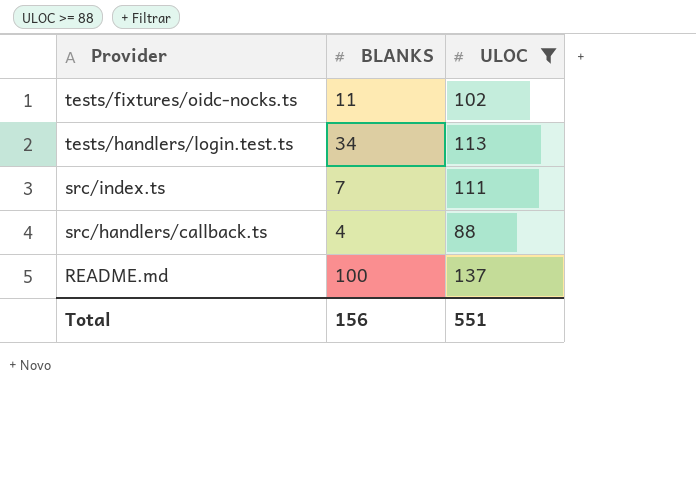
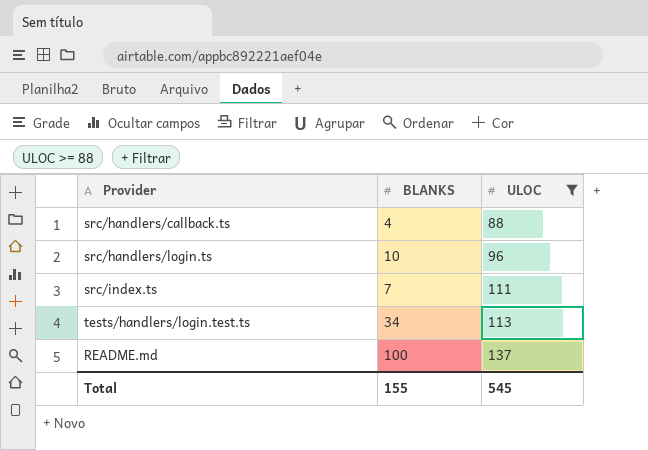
row order: none -> ULOC ascending
row tests/fixtures/oidc-nocks.ts: 11 | 102 -> none
row src/handlers/login.ts: none -> 10 | 96
Total | BLANKS: 156 -> 155
Total | ULOC: 551 -> 545

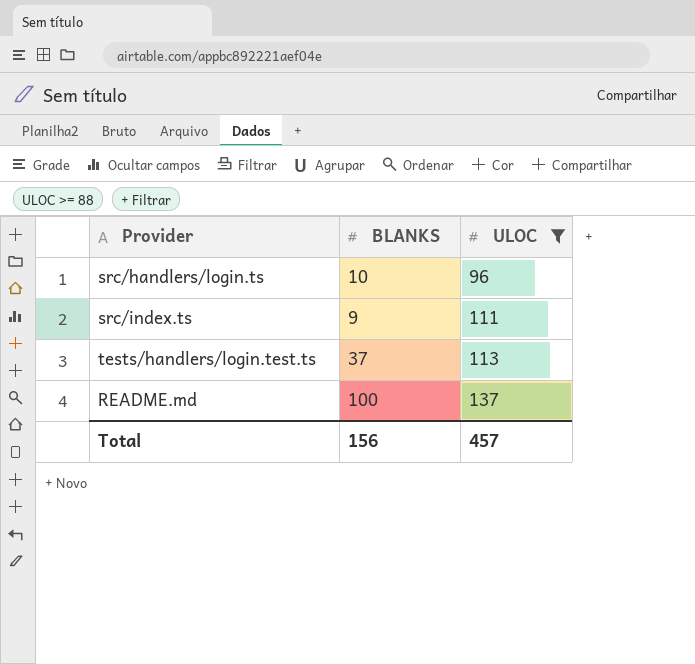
row src/handlers/callback.ts: 4 | 88 -> none
src/index.ts | BLANKS: 7 -> 9
tests/handlers/login.test.ts | BLANKS: 34 -> 37
Total | BLANKS: 155 -> 156
Total | ULOC: 545 -> 457

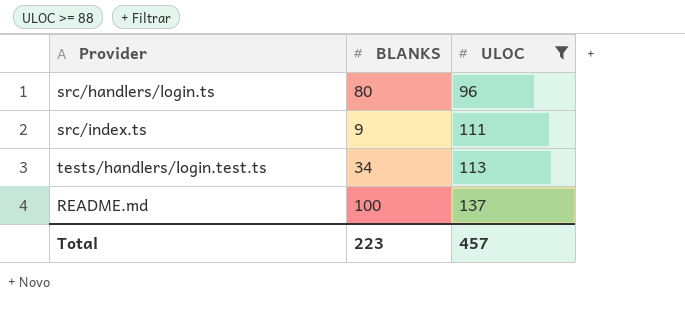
src/handlers/login.ts | BLANKS: 10 -> 80
tests/handlers/login.test.ts | BLANKS: 37 -> 34
Total | BLANKS: 156 -> 223

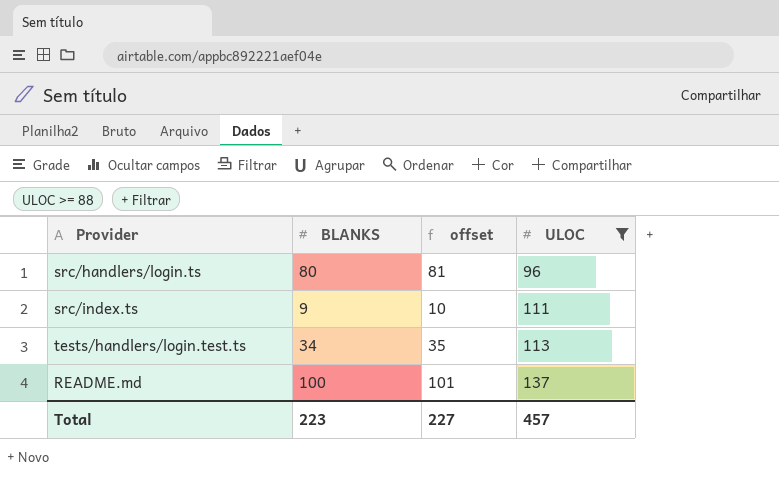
column offset | formula: none -> [BLANKS] + 1

